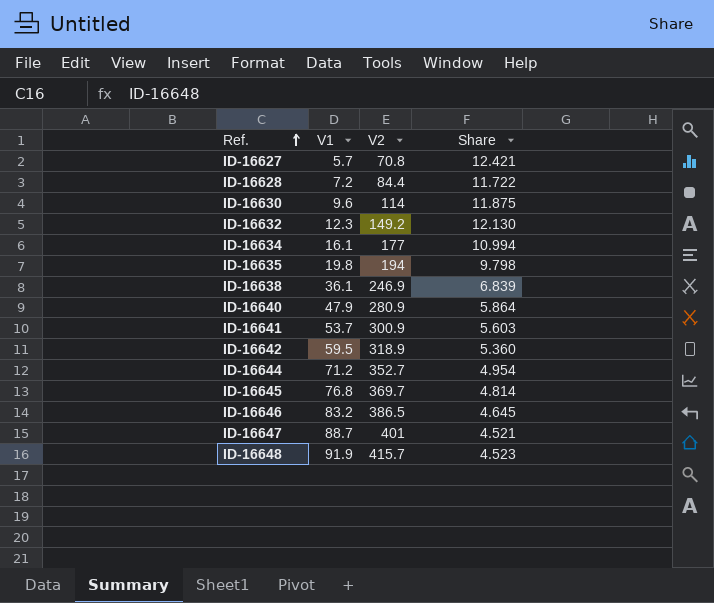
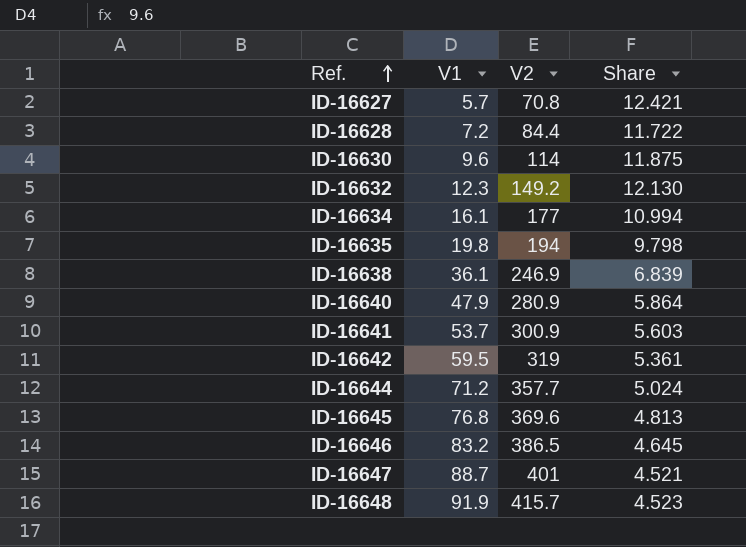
ID-16642 | V2: 318.9 -> 319
ID-16642 | Share: 5.360 -> 5.361
ID-16644 | V2: 352.7 -> 357.7
ID-16644 | Share: 4.954 -> 5.024
ID-16645 | V2: 369.7 -> 369.6
ID-16645 | Share: 4.814 -> 4.813

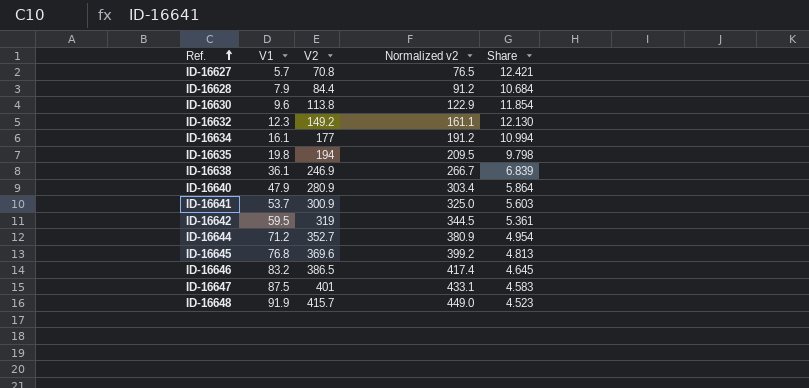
column Normalized v2 | formula: none -> [V2] * 1.08
ID-16628 | V1: 7.2 -> 7.9
ID-16628 | Share: 11.722 -> 10.684
ID-16630 | V2: 114 -> 113.8
ID-16630 | Share: 11.875 -> 11.854
ID-16644 | V2: 357.7 -> 352.7
ID-16644 | Share: 5.024 -> 4.954
ID-16647 | V1: 88.7 -> 87.5
ID-16647 | Share: 4.521 -> 4.583

